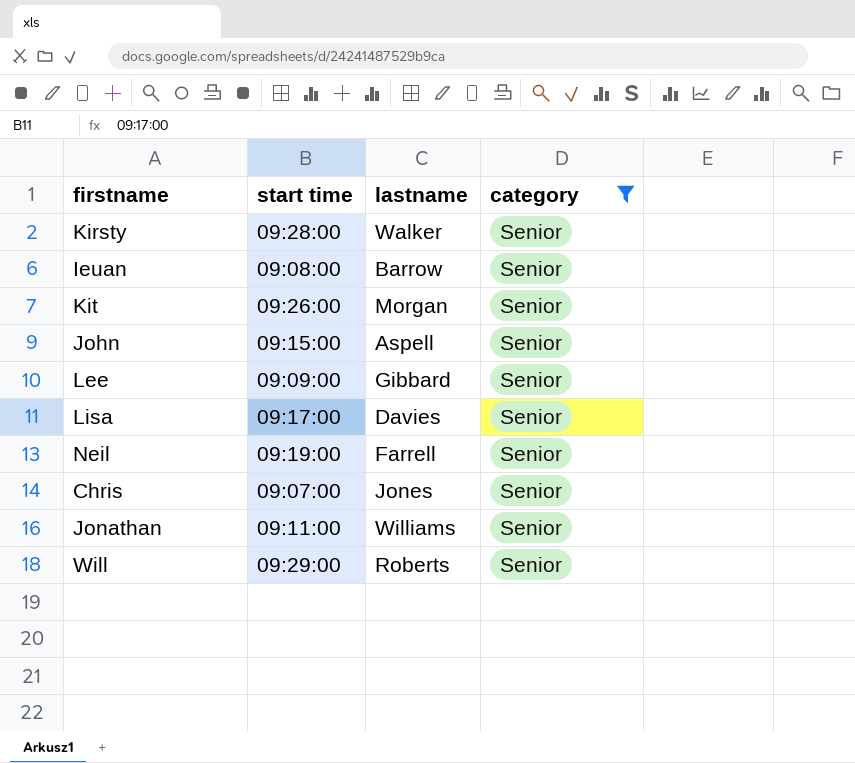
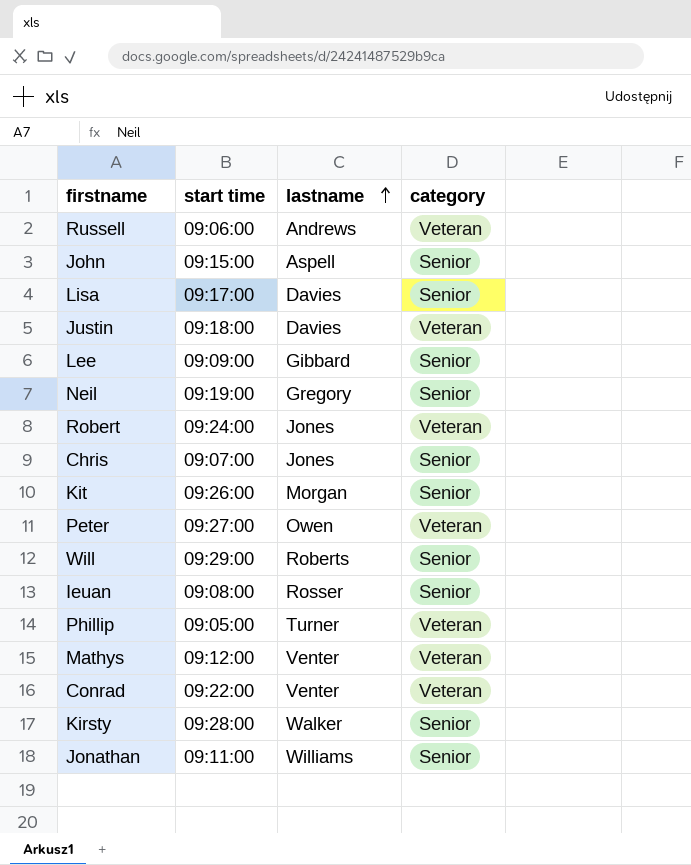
filter: category = Senior -> none
row order: none -> lastname ascending
Neil | lastname: Farrell -> Gregory
Ieuan | lastname: Barrow -> Rosser

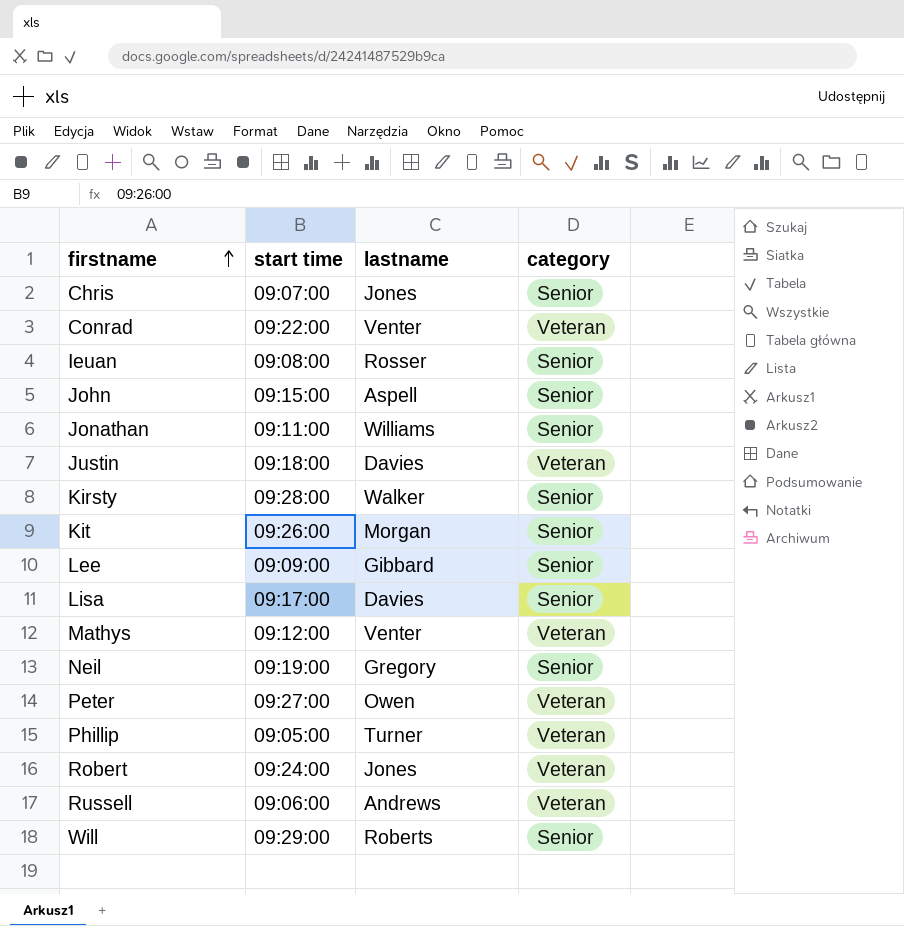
row order: lastname ascending -> firstname ascending

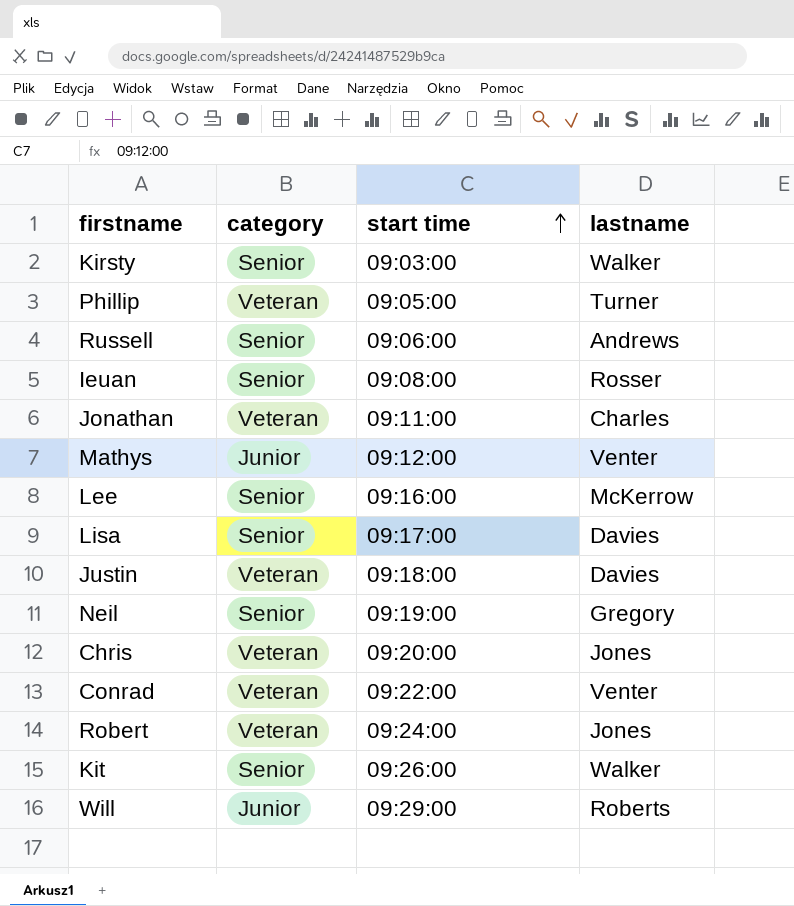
row order: firstname ascending -> start time ascending
column category | position: 4 -> 2
row John: 09:15:00 | Aspell | Senior -> none
row Peter: 09:27:00 | Owen | Veteran -> none
Kirsty | start time: 09:28:00 -> 09:03:00
Russell | category: Veteran -> Senior
Jonathan | category: Senior -> Veteran
Jonathan | lastname: Williams -> Charles
Mathys | category: Veteran -> Junior
Lee | start time: 09:09:00 -> 09:16:00
Lee | lastname: Gibbard -> McKerrow
Chris | category: Senior -> Veteran
Chris | start time: 09:07:00 -> 09:20:00
Kit | lastname: Morgan -> Walker
Will | category: Senior -> Junior

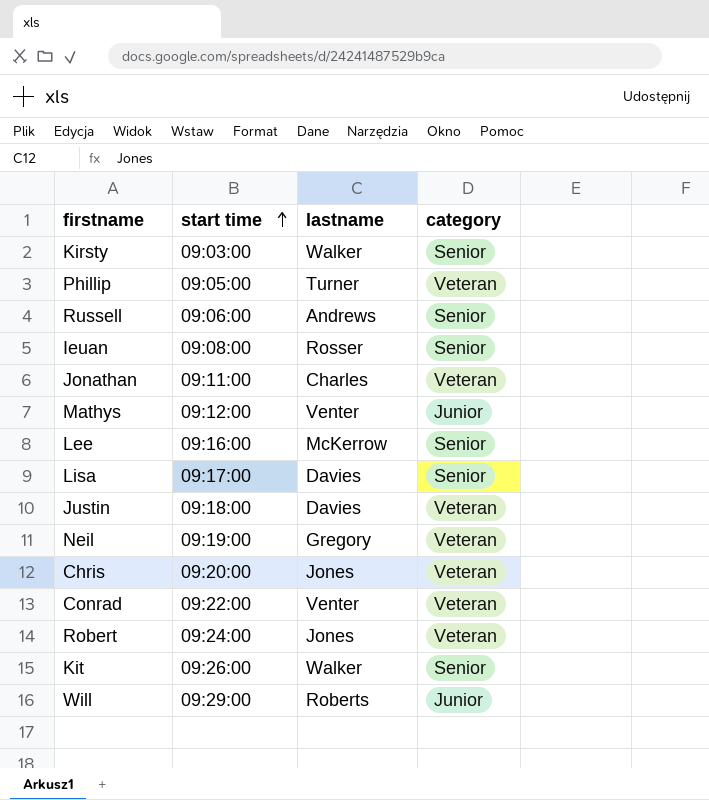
column category | position: 2 -> 4
Neil | category: Senior -> Veteran

